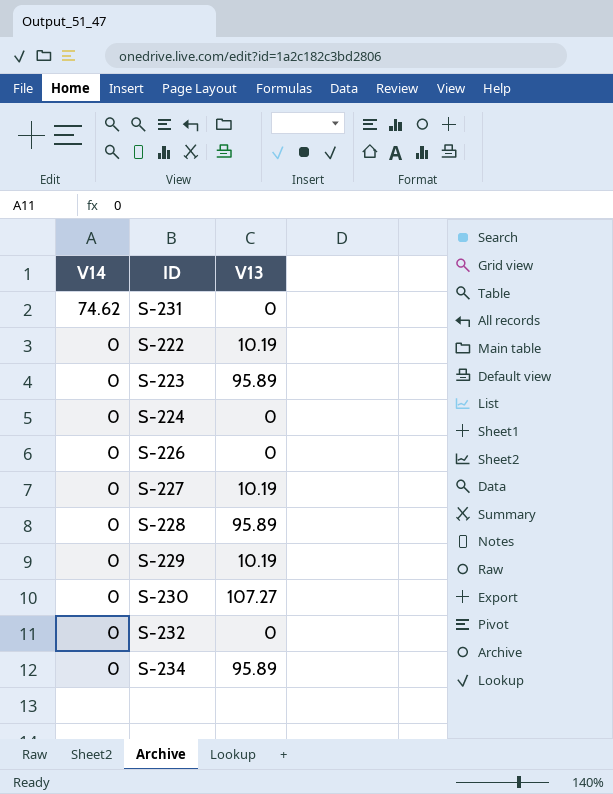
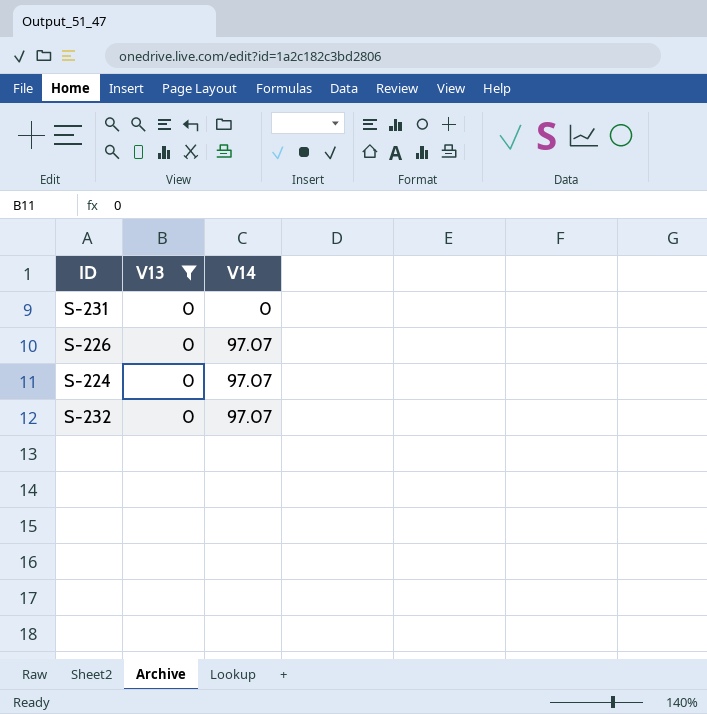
filter: none -> V13 = 0
row order: V14 descending -> V14 ascending
column V14 | position: 1 -> 3
S-231 | V14: 74.62 -> 0
S-226 | V14: 0 -> 97.07
S-224 | V14: 0 -> 97.07
S-232 | V14: 0 -> 97.07

